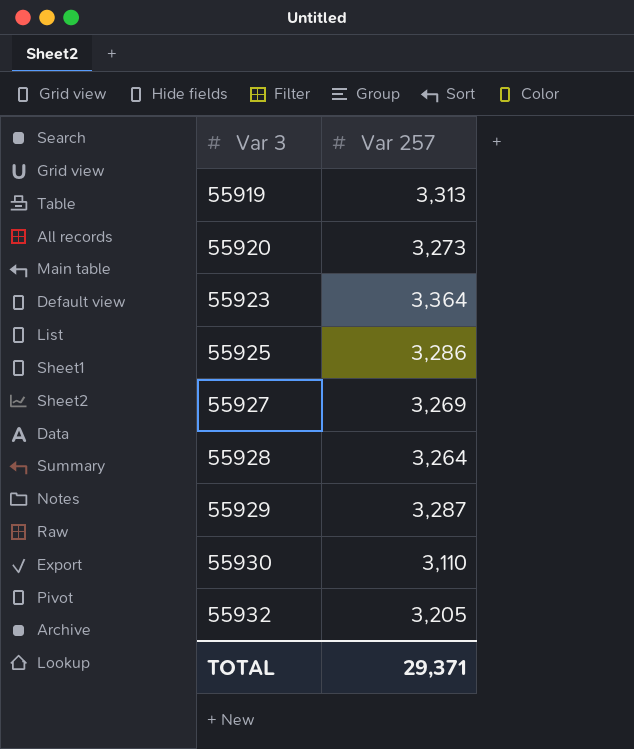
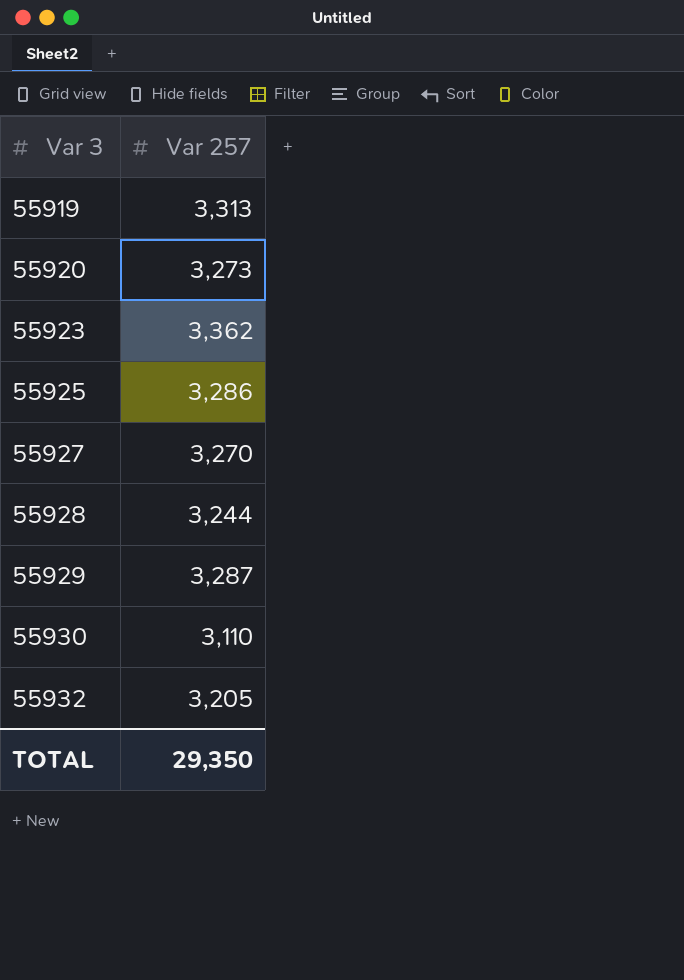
55923 | Var 257: 3,364 -> 3,362
55927 | Var 257: 3,269 -> 3,270
55928 | Var 257: 3,264 -> 3,244
TOTAL | Var 257: 29,371 -> 29,350

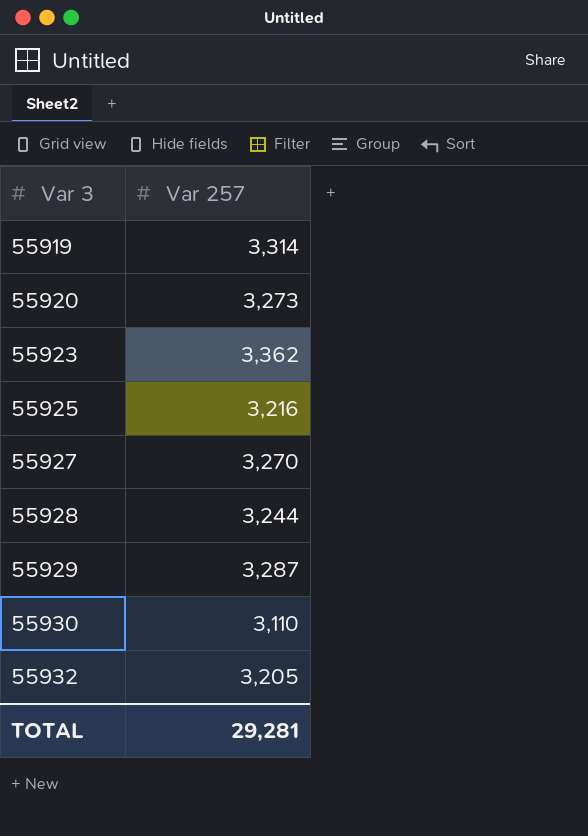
55919 | Var 257: 3,313 -> 3,314
55925 | Var 257: 3,286 -> 3,216
TOTAL | Var 257: 29,350 -> 29,281

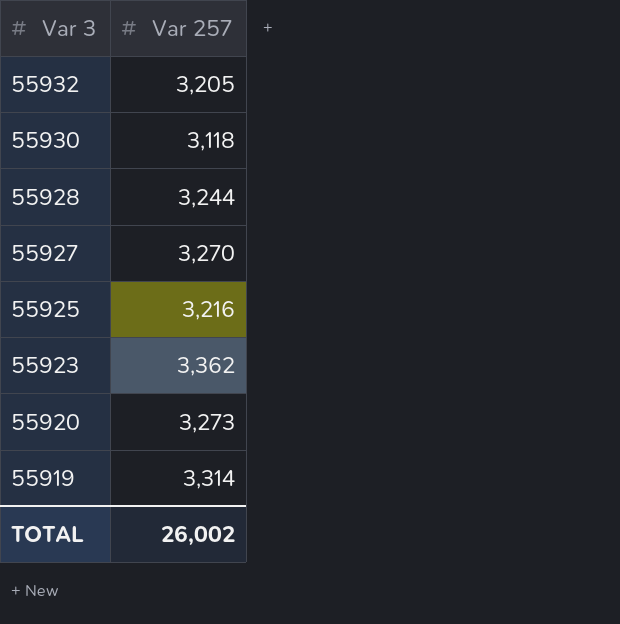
row order: Var 3 ascending -> Var 3 descending
row 55929: 3,287 -> none
55930 | Var 257: 3,110 -> 3,118
TOTAL | Var 257: 29,281 -> 26,002

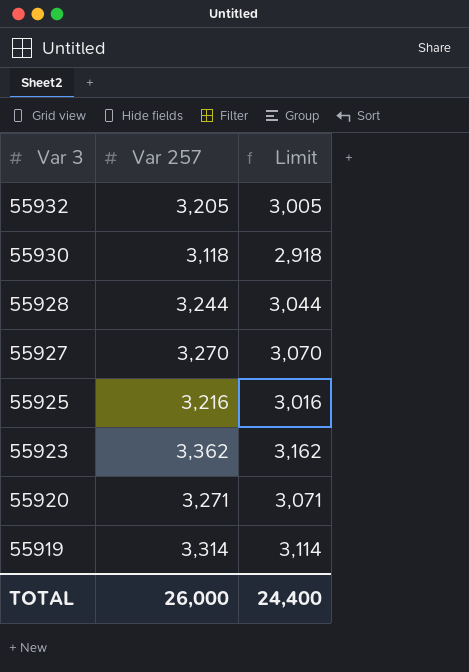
column Limit | formula: none -> [Var 257] - 200
55920 | Var 257: 3,273 -> 3,271
TOTAL | Var 257: 26,002 -> 26,000

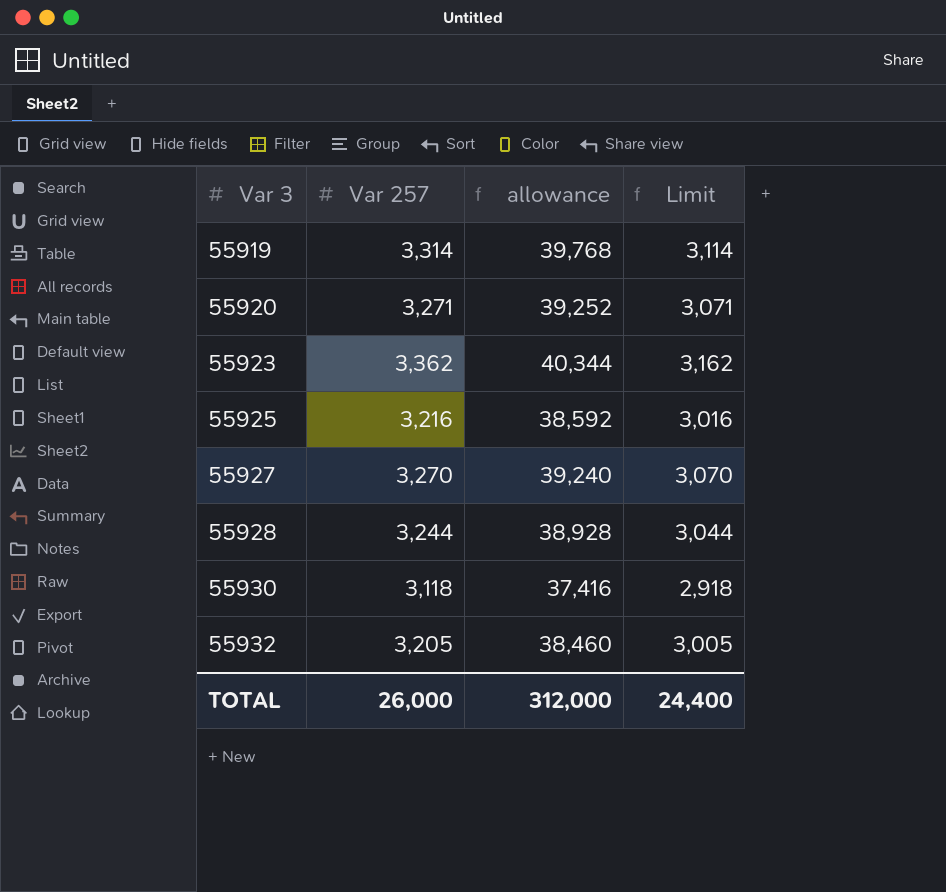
row order: Var 3 descending -> Var 3 ascending
column allowance | formula: none -> [Var 257] * 12

